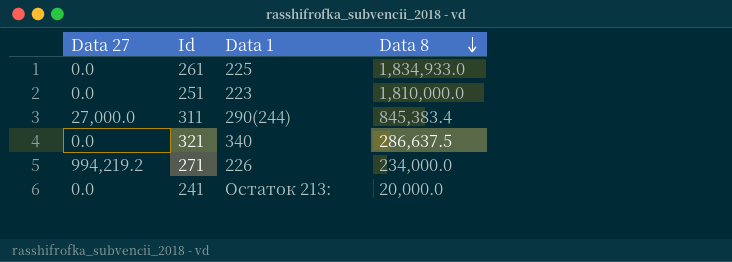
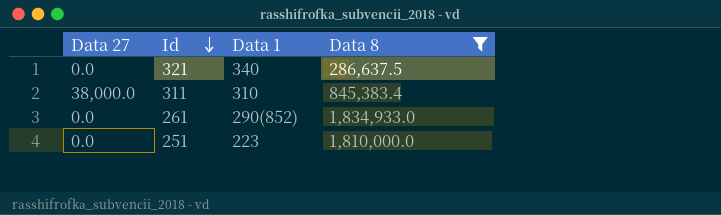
filter: none -> Data 8 >= 286,637.5
row order: Data 8 descending -> Id descending
311 | Data 27: 27,000.0 -> 38,000.0
311 | Data 1: 290(244) -> 310
261 | Data 1: 225 -> 290(852)

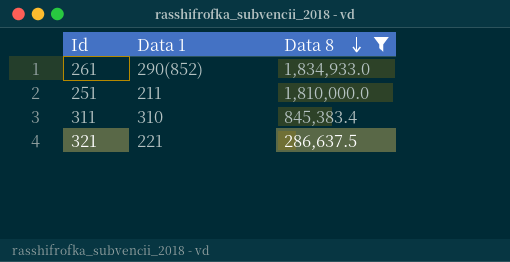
row order: Id descending -> Data 8 descending
column Data 27 | position: 1 -> none
251 | Data 1: 223 -> 211
321 | Data 1: 340 -> 221

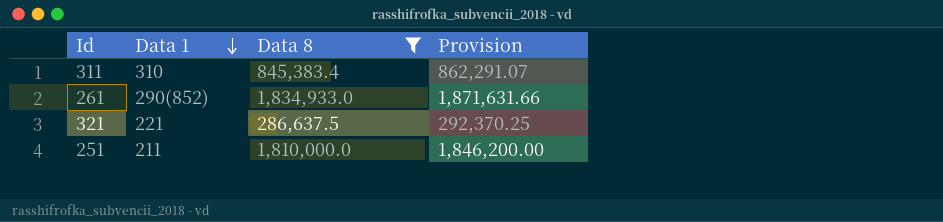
row order: Data 8 descending -> Data 1 descending
column Provision | formula: none -> [Data 8] * 1.02

